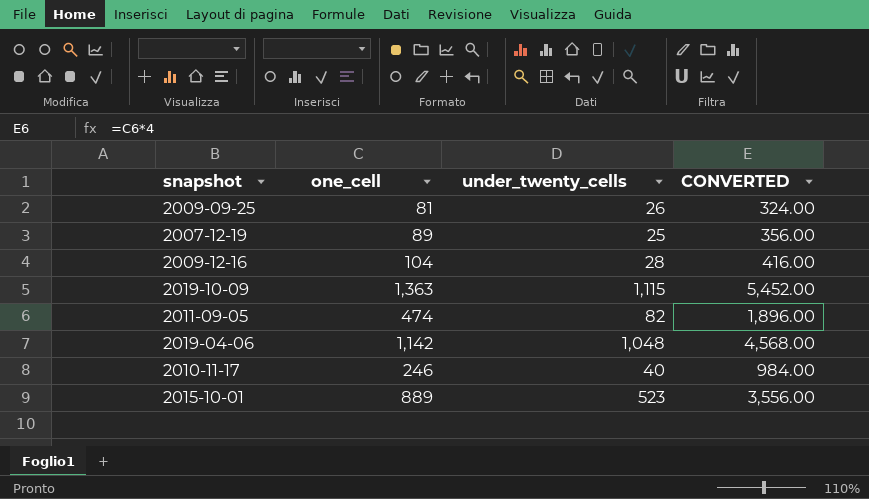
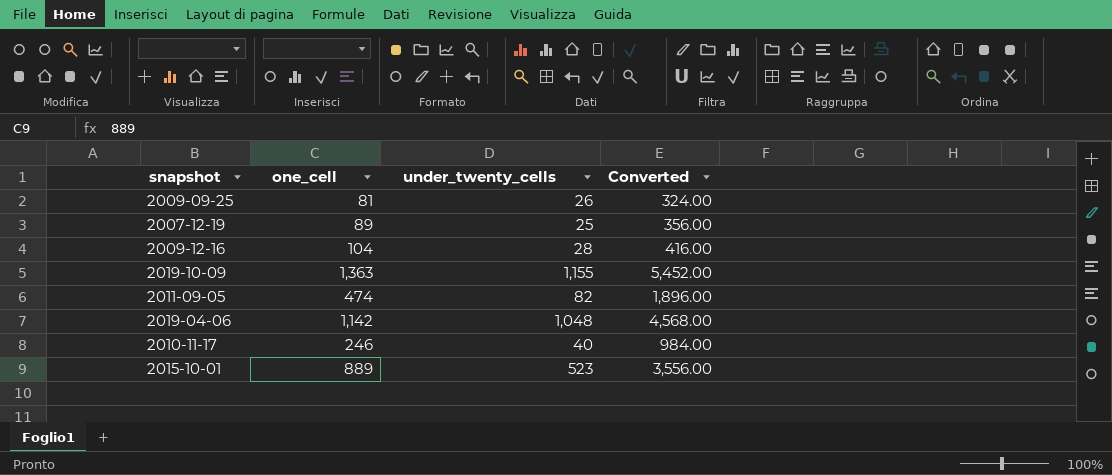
column name: CONVERTED -> Converted
2019-10-09 | under_twenty_cells: 1,115 -> 1,155

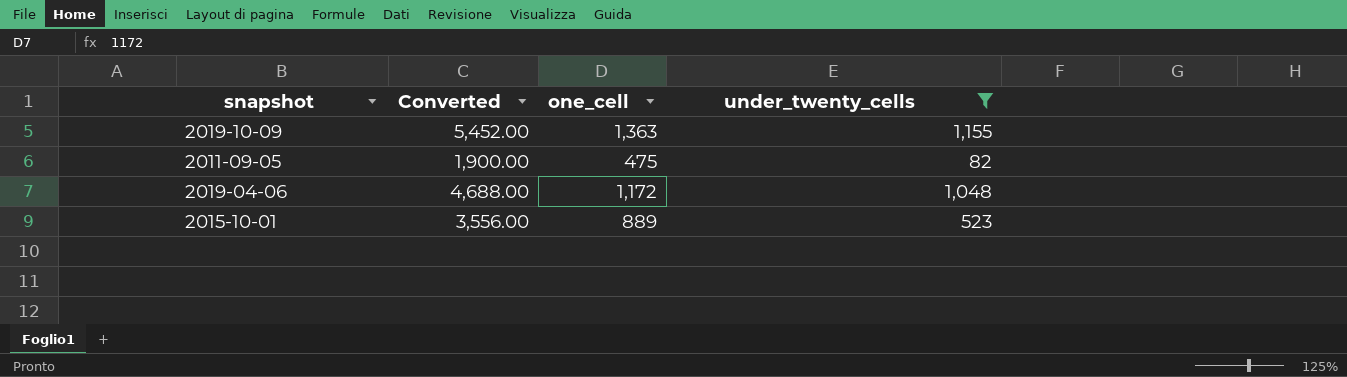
filter: none -> under_twenty_cells >= 82
column Converted | position: 4 -> 2
2011-09-05 | Converted: 1,896.00 -> 1,900.00
2011-09-05 | one_cell: 474 -> 475
2019-04-06 | Converted: 4,568.00 -> 4,688.00
2019-04-06 | one_cell: 1,142 -> 1,172

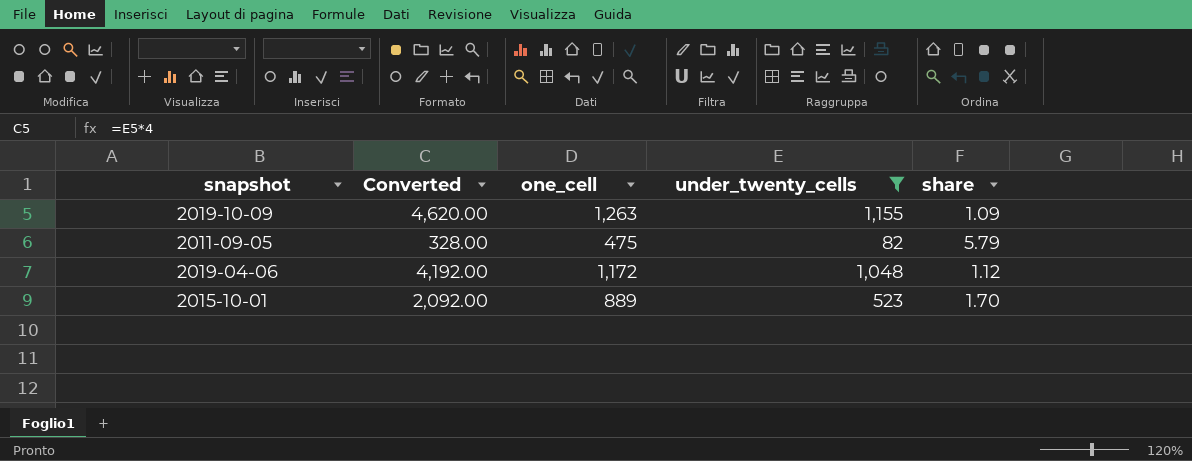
column Converted | formula: [one_cell] * 4 -> [under_twenty_cells] * 4
column share | formula: none -> [one_cell] / [under_twenty_cells]
2019-10-09 | one_cell: 1,363 -> 1,263

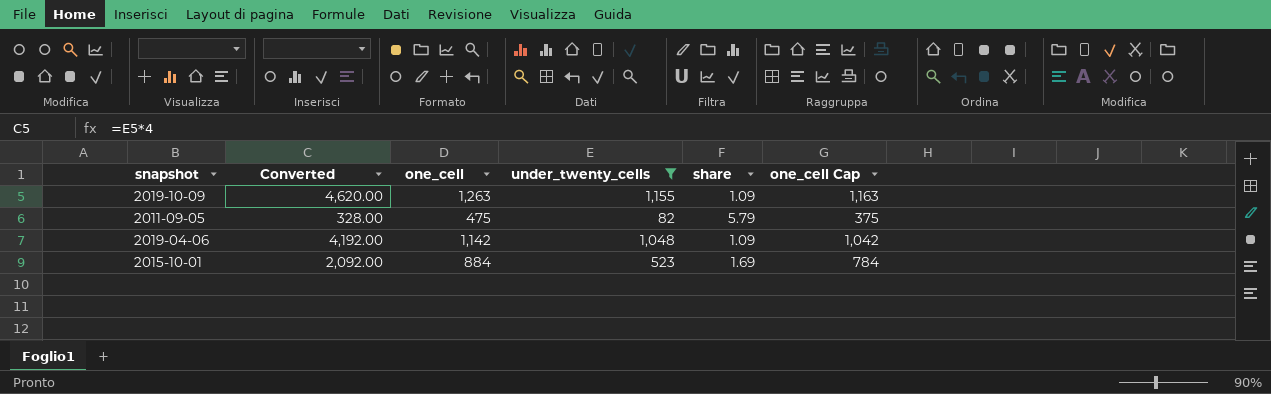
column one_cell Cap | formula: none -> [one_cell] - 100
2019-04-06 | one_cell: 1,172 -> 1,142
2019-04-06 | share: 1.12 -> 1.09
2015-10-01 | one_cell: 889 -> 884
2015-10-01 | share: 1.70 -> 1.69

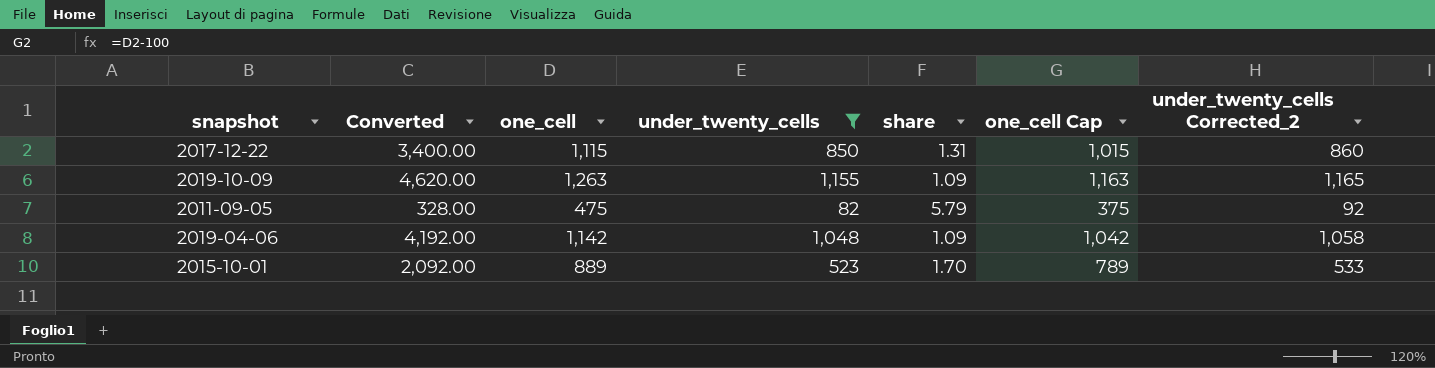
column under_twenty_cells Corrected_2 | formula: none -> [under_twenty_cells] + 10
row 2017-12-22: none -> 3,400.00 | 1,115 | 850 | 1.31 | 1,015 | 860
2015-10-01 | one_cell: 884 -> 889
2015-10-01 | share: 1.69 -> 1.70
2015-10-01 | one_cell Cap: 784 -> 789

